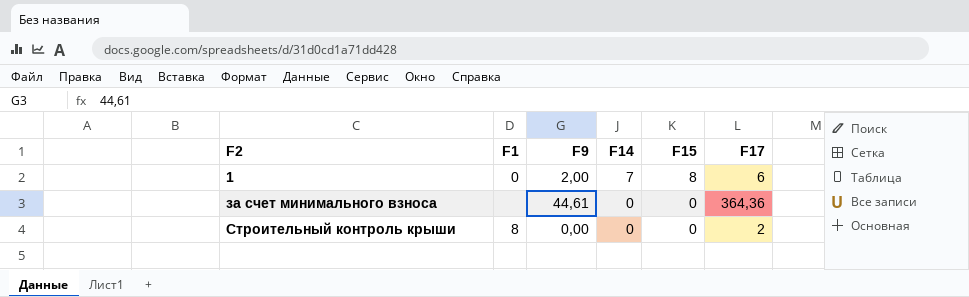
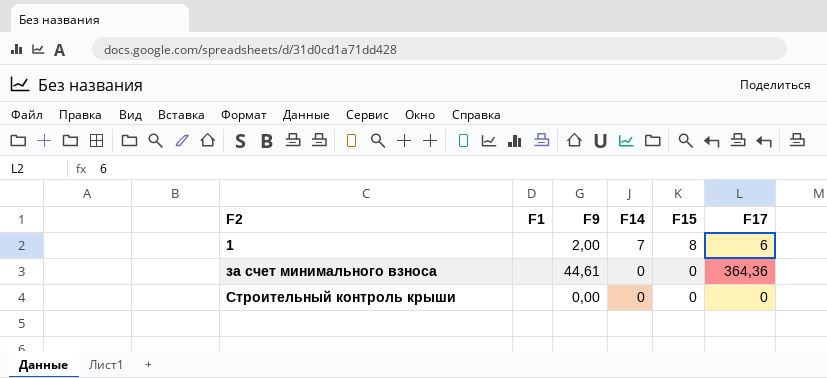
1 | F1: 0 -> none
Строительный контроль крыши | F1: 8 -> none
Строительный контроль крыши | F17: 2 -> 0

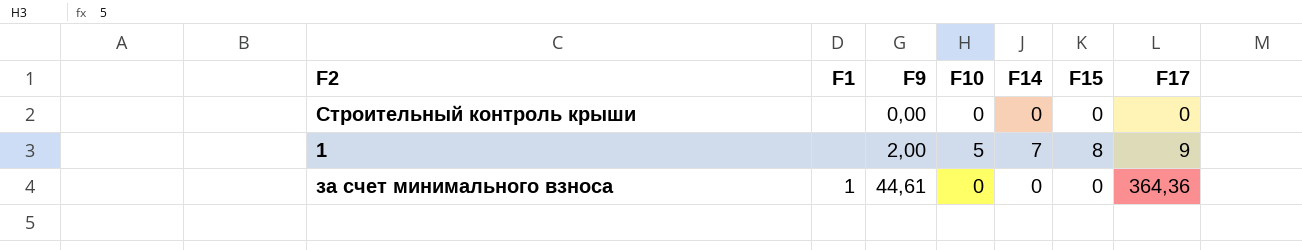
row order: F2 ascending -> F9 ascending
column F10 | position: none -> 4
1 | F17: 6 -> 9
за счет минимального взноса | F1: none -> 1

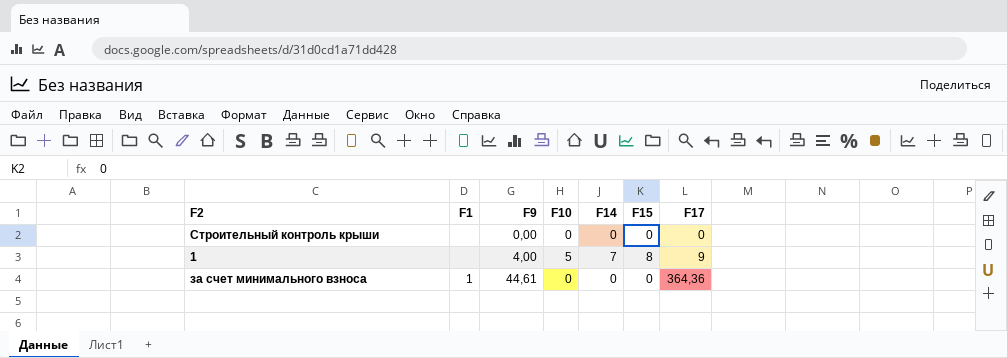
1 | F9: 2,00 -> 4,00

